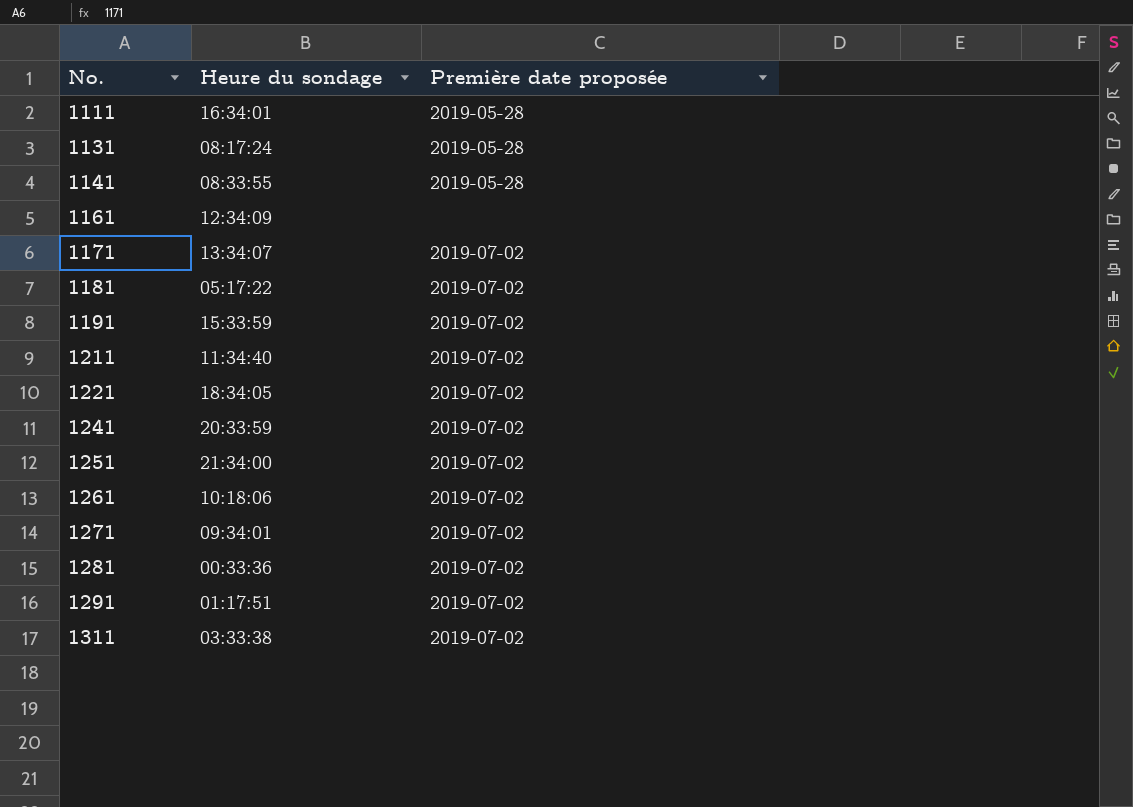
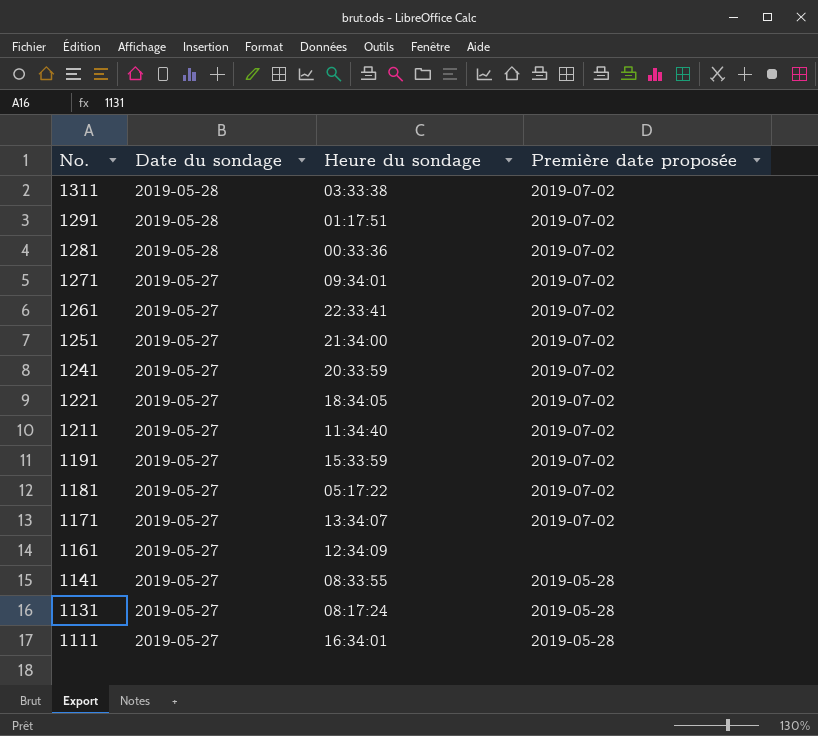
row order: No. ascending -> No. descending
column Date du sondage | position: none -> 2
1261 | Heure du sondage: 10:18:06 -> 22:33:41

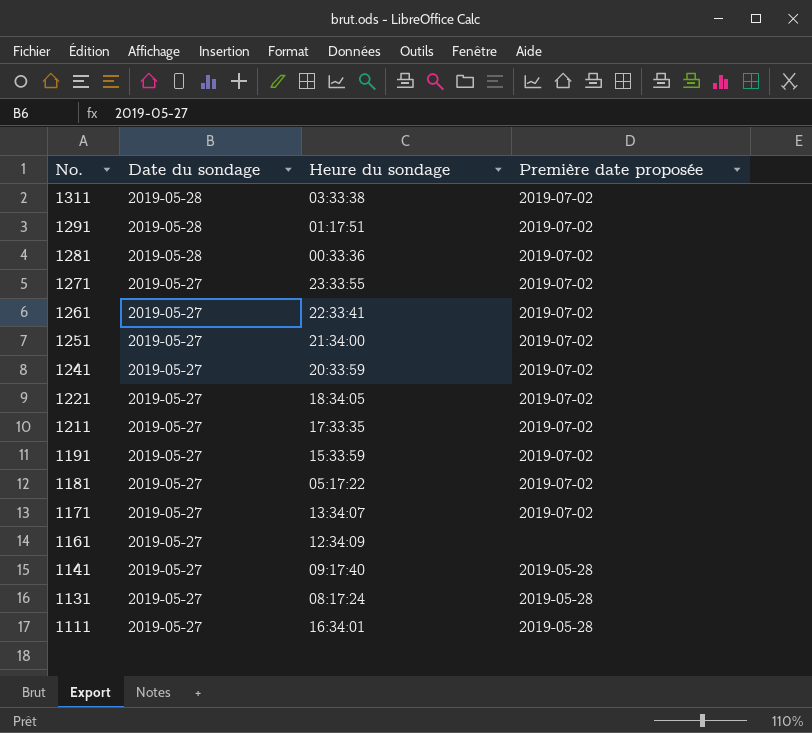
1271 | Heure du sondage: 09:34:01 -> 23:33:55
1211 | Heure du sondage: 11:34:40 -> 17:33:35
1141 | Heure du sondage: 08:33:55 -> 09:17:40

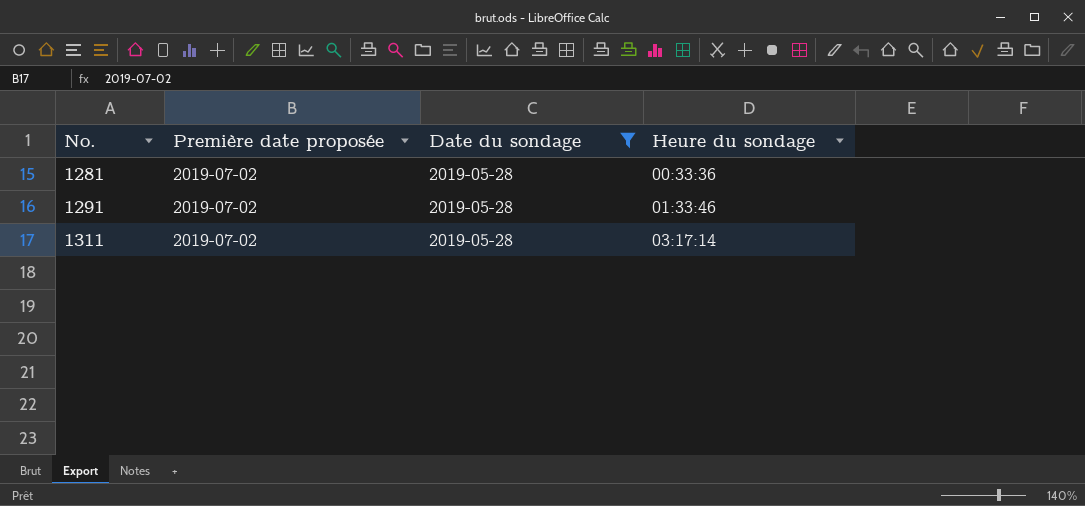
filter: none -> Date du sondage = 2019-05-28
row order: No. descending -> No. ascending
column Première date proposée | position: 4 -> 2
1291 | Heure du sondage: 01:17:51 -> 01:33:46
1311 | Heure du sondage: 03:33:38 -> 03:17:14

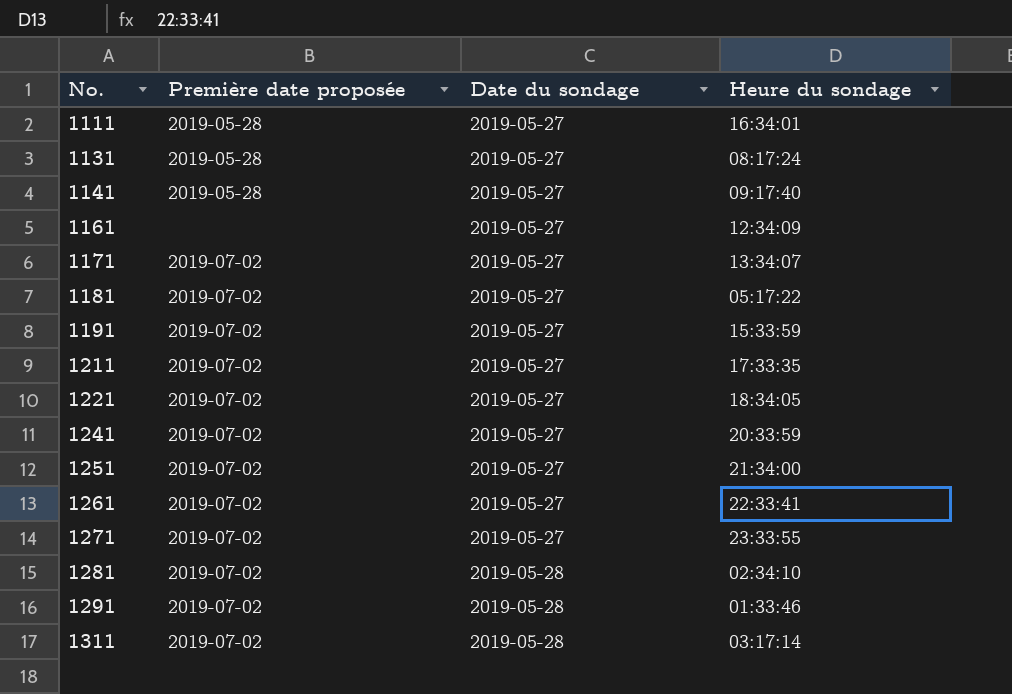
filter: Date du sondage = 2019-05-28 -> none
1281 | Heure du sondage: 00:33:36 -> 02:34:10

